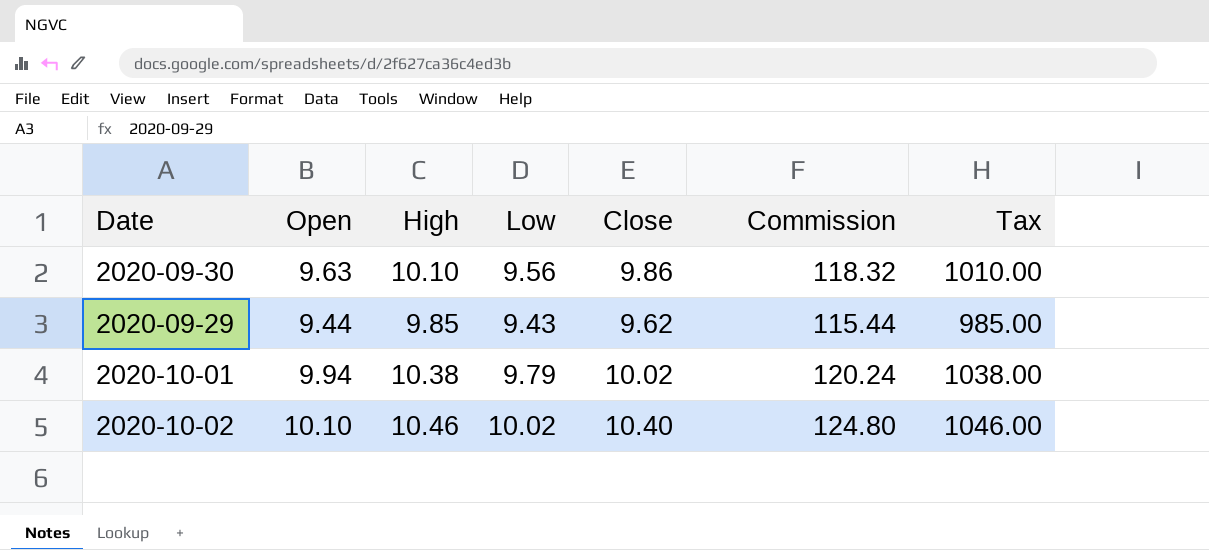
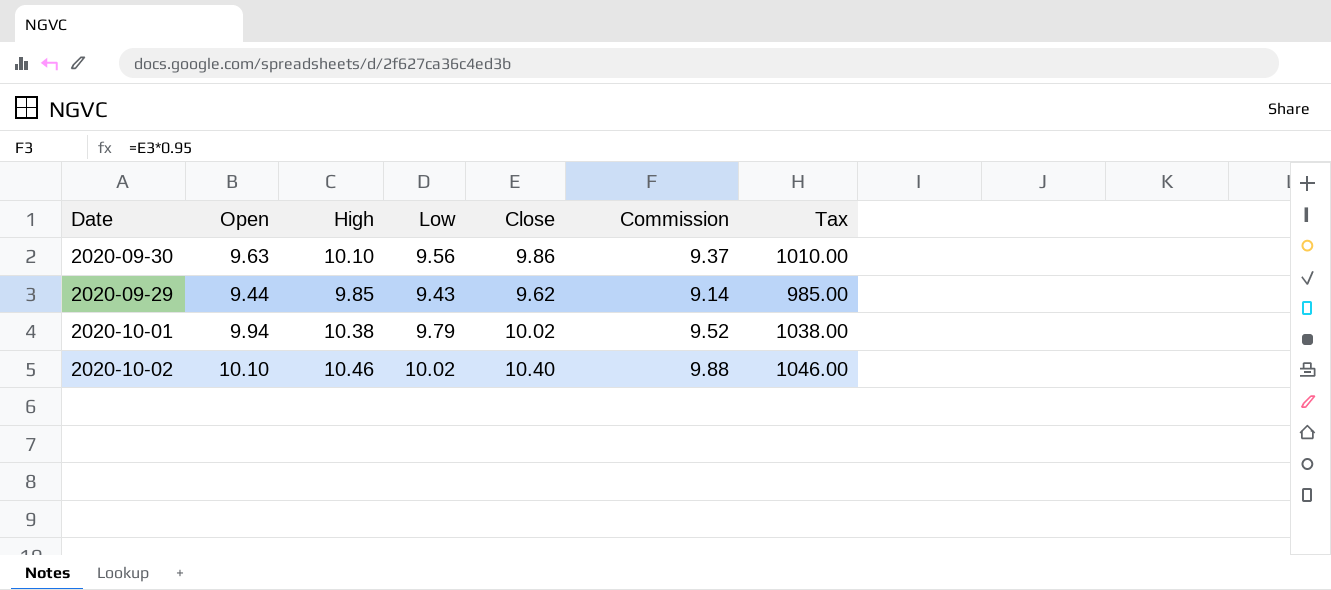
column Commission | formula: [Close] * 12 -> [Close] * 0.95

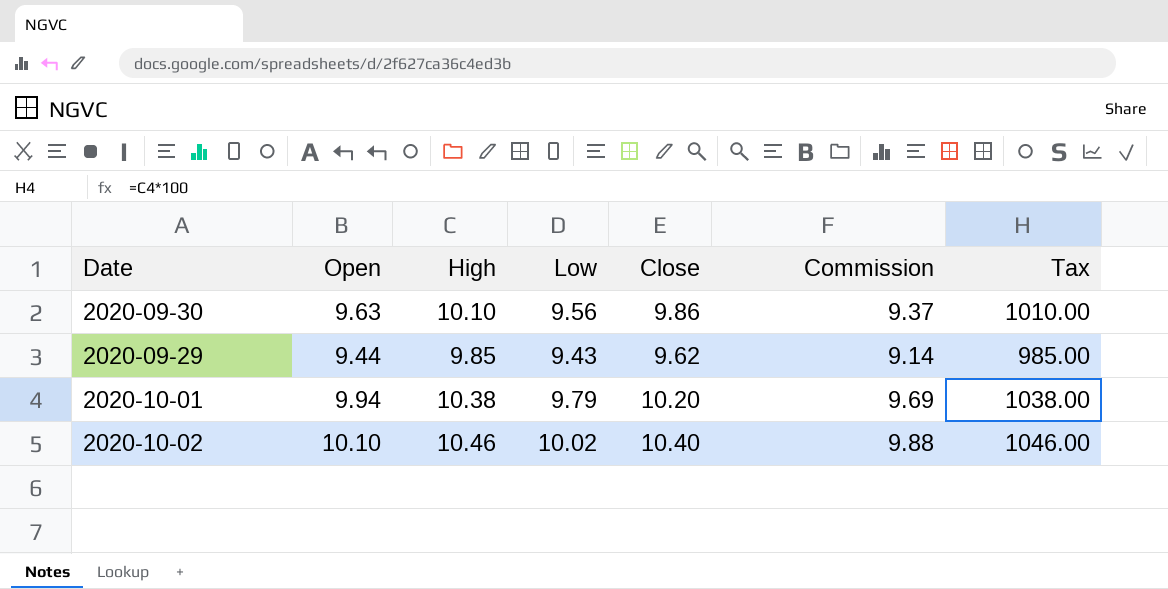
2020-10-01 | Close: 10.02 -> 10.20
2020-10-01 | Commission: 9.52 -> 9.69

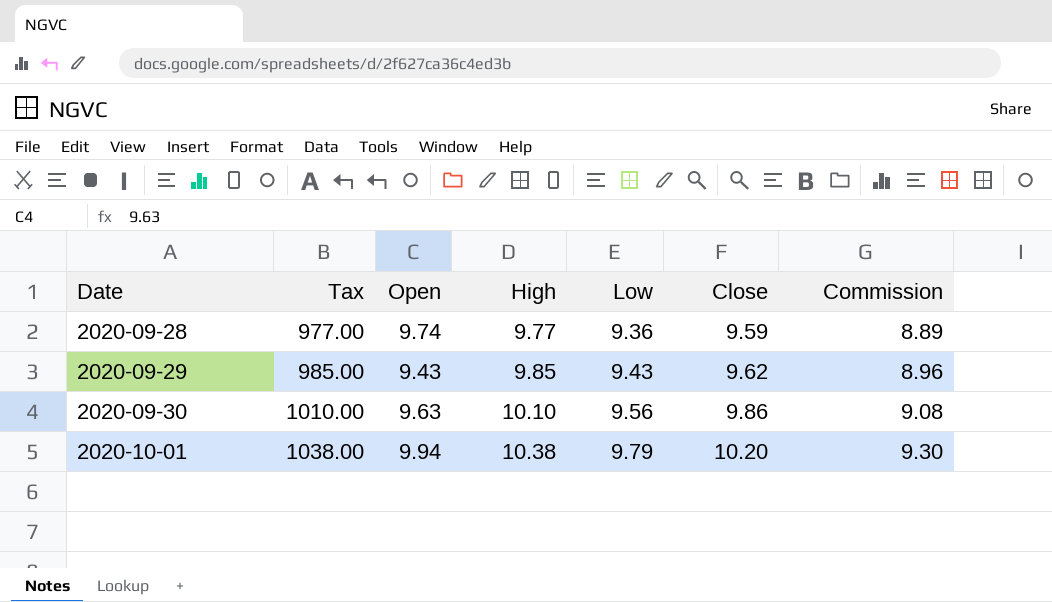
row order: none -> Date ascending
column Tax | position: 7 -> 2
column Commission | formula: [Close] * 0.95 -> [Low] * 0.95
row 2020-10-02: 10.10 | 10.46 | 10.02 | 10.40 | 9.88 | 1046.00 -> none
row 2020-09-28: none -> 977.00 | 9.74 | 9.77 | 9.36 | 9.59 | 8.89
2020-09-29 | Open: 9.44 -> 9.43

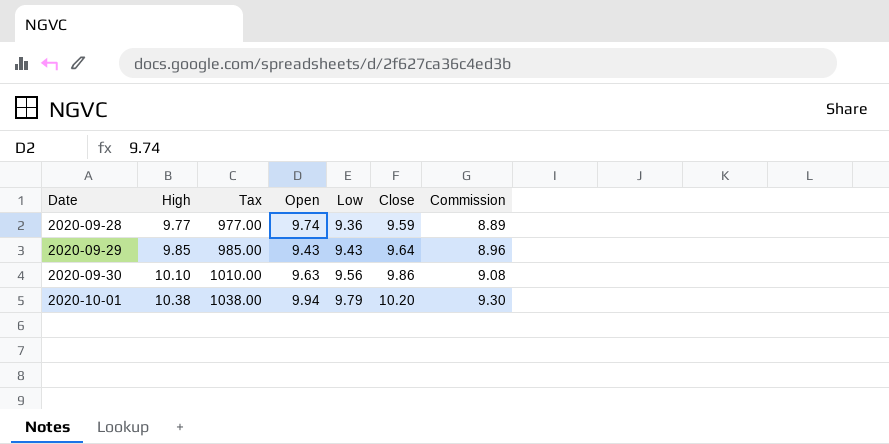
column High | position: 4 -> 2
2020-09-29 | Close: 9.62 -> 9.64

